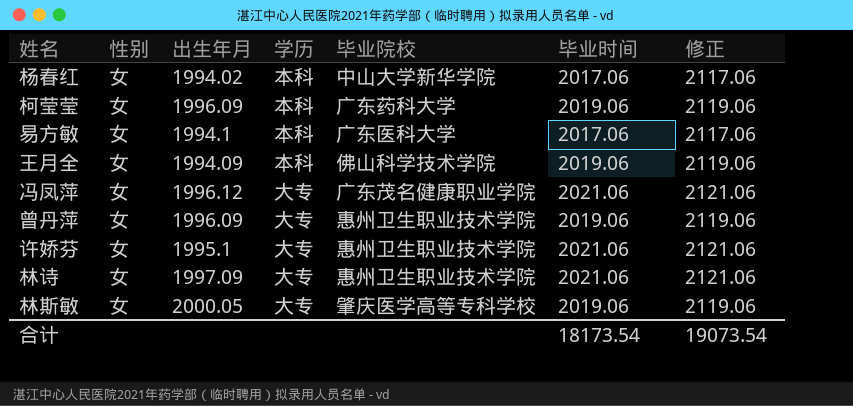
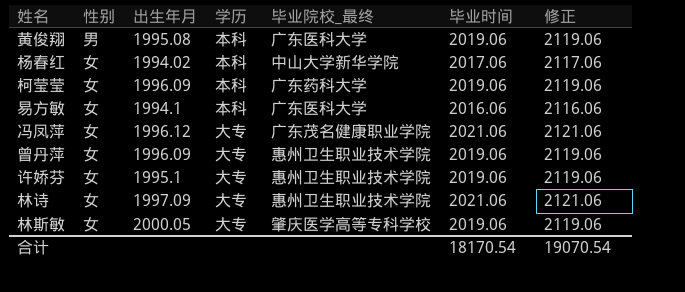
column name: 毕业院校 -> 毕业院校_最终
row 王月全: 女 | 1994.09 | 本科 | 佛山科学技术学院 | 2019.06 | 2119.06 -> none
row 黄俊翔: none -> 男 | 1995.08 | 本科 | 广东医科大学 | 2019.06 | 2119.06
易方敏 | 毕业时间: 2017.06 -> 2016.06
易方敏 | 修正: 2117.06 -> 2116.06
许娇芬 | 毕业时间: 2021.06 -> 2019.06
许娇芬 | 修正: 2121.06 -> 2119.06
合计 | 毕业时间: 18173.54 -> 18170.54
合计 | 修正: 19073.54 -> 19070.54

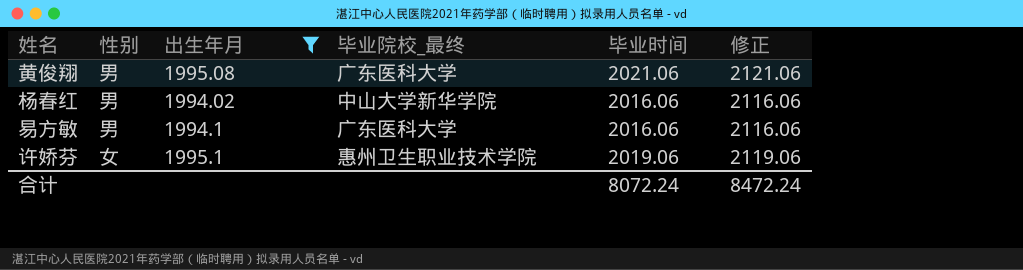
filter: none -> 出生年月 <= 1995.1
column 学历 | position: 4 -> none
黄俊翔 | 毕业时间: 2019.06 -> 2021.06
黄俊翔 | 修正: 2119.06 -> 2121.06
杨春红 | 性别: 女 -> 男
杨春红 | 毕业时间: 2017.06 -> 2016.06
杨春红 | 修正: 2117.06 -> 2116.06
易方敏 | 性别: 女 -> 男
合计 | 毕业时间: 18170.54 -> 8072.24
合计 | 修正: 19070.54 -> 8472.24

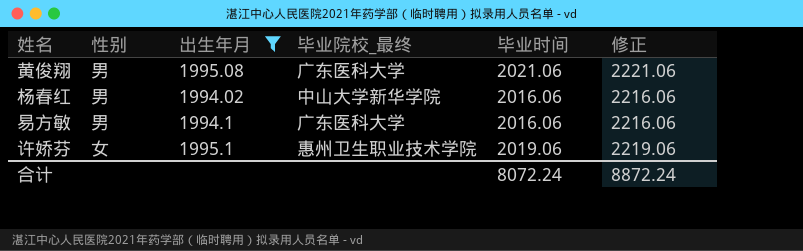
column 修正 | formula: [毕业时间] + 100 -> [毕业时间] + 200
合计 | 修正: 8472.24 -> 8872.24

